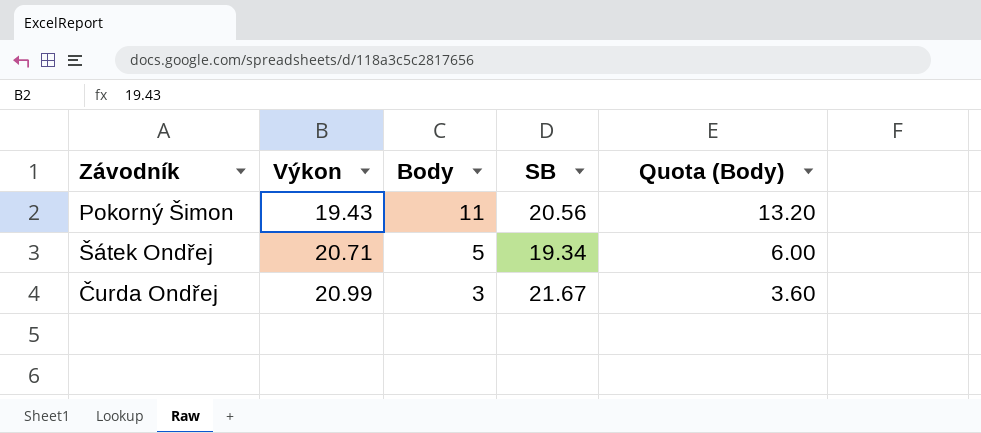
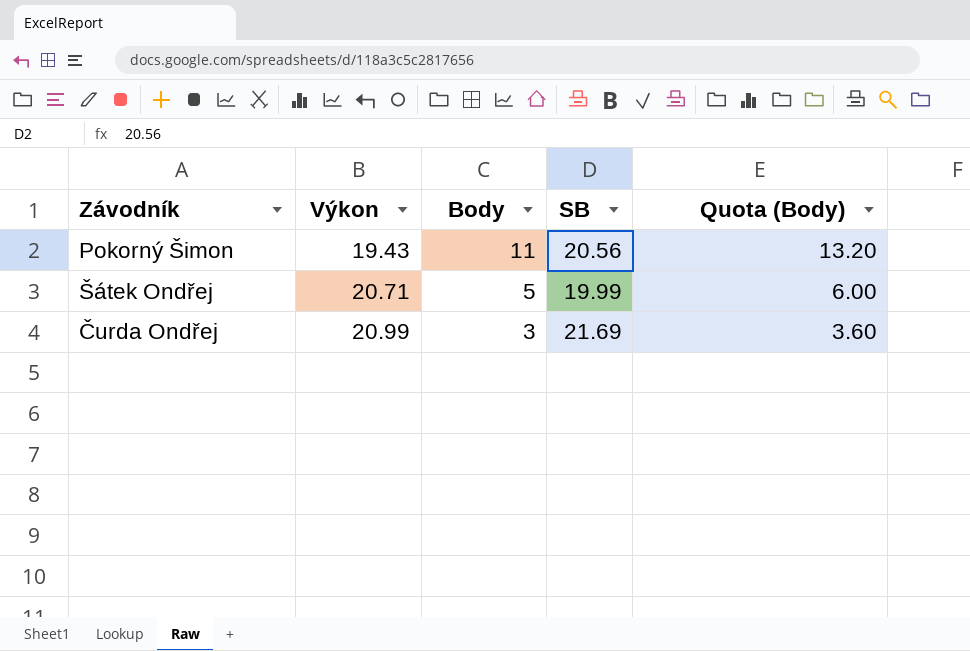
Šátek Ondřej | SB: 19.34 -> 19.99
Čurda Ondřej | SB: 21.67 -> 21.69

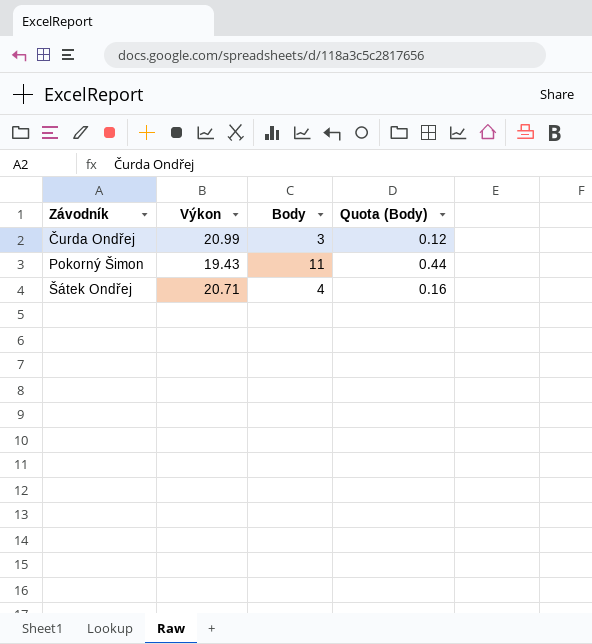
row order: Výkon ascending -> Závodník ascending
column SB | position: 4 -> none
column Quota (Body) | formula: [Body] * 1.2 -> [Body] * 0.04
Šátek Ondřej | Body: 5 -> 4

